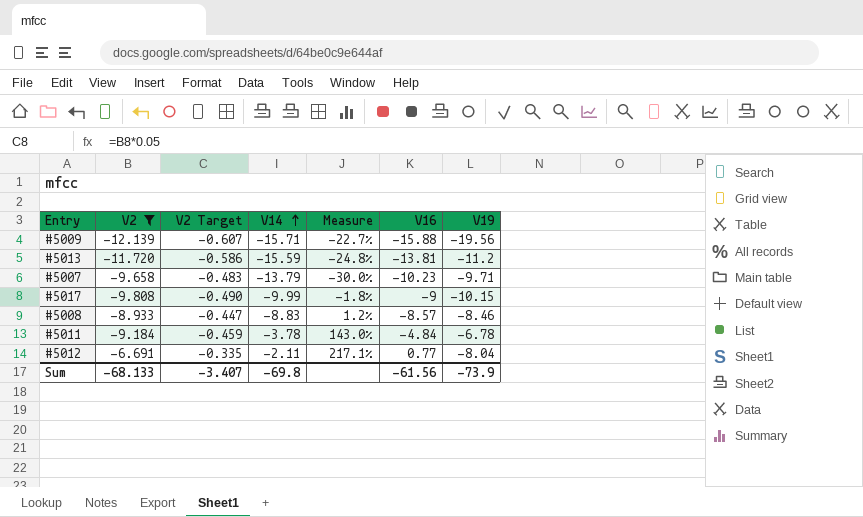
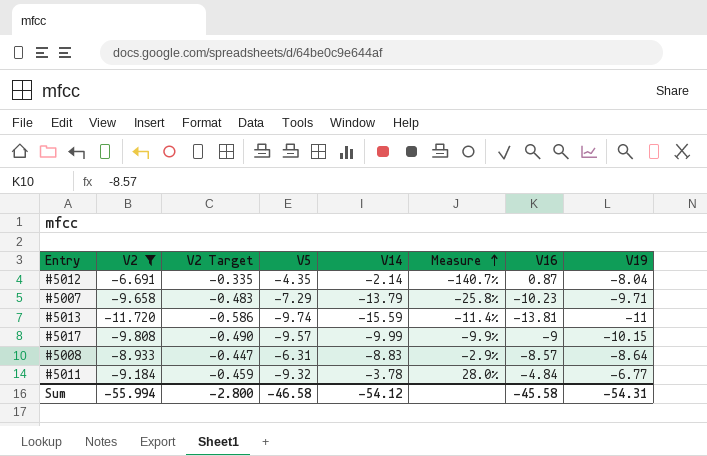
row order: V14 ascending -> Measure ascending
column V5 | position: none -> 4
column Measure | formula: ([V2] - [V14]) / [V14] -> ([V16] - [V14]) / [V14]
row #5009: -12.139 | -0.607 | -15.71 | -22.7% | -15.88 | -19.56 -> none
#5012 | V14: -2.11 -> -2.14
#5012 | V16: 0.77 -> 0.87
#5013 | V19: -11.2 -> -11
#5008 | V19: -8.46 -> -8.64
#5011 | V19: -6.78 -> -6.77
Sum | V2: -68.133 -> -55.994
Sum | V2 Target: -3.407 -> -2.800
Sum | V14: -69.8 -> -54.12
Sum | V16: -61.56 -> -45.58
Sum | V19: -73.9 -> -54.31

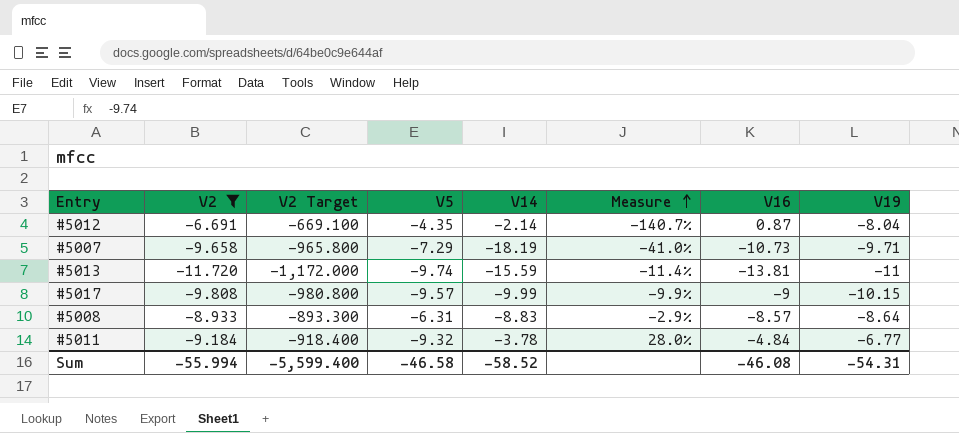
column V2 Target | formula: [V2] * 0.05 -> [V2] * 100
#5007 | V14: -13.79 -> -18.19
#5007 | Measure: -25.8% -> -41.0%
#5007 | V16: -10.23 -> -10.73
Sum | V2 Target: -2.800 -> -5,599.400
Sum | V14: -54.12 -> -58.52
Sum | V16: -45.58 -> -46.08

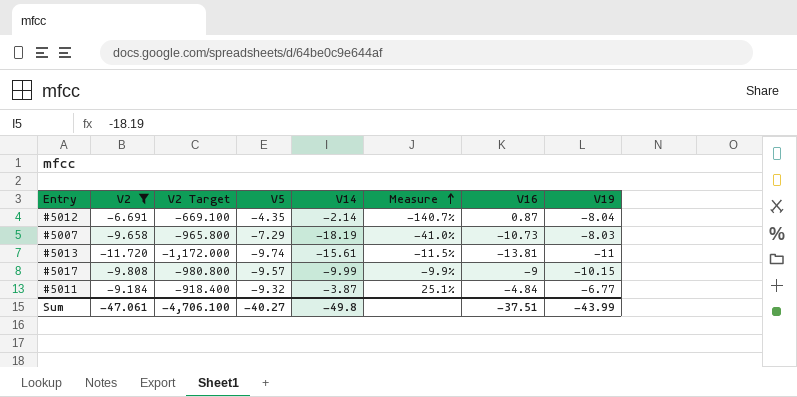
row #5008: -8.933 | -893.300 | -6.31 | -8.83 | -2.9% | -8.57 | -8.64 -> none
#5007 | V19: -9.71 -> -8.03
#5013 | V14: -15.59 -> -15.61
#5013 | Measure: -11.4% -> -11.5%
#5011 | V14: -3.78 -> -3.87
#5011 | Measure: 28.0% -> 25.1%
Sum | V2: -55.994 -> -47.061
Sum | V2 Target: -5,599.400 -> -4,706.100
Sum | V5: -46.58 -> -40.27
Sum | V14: -58.52 -> -49.8
Sum | V16: -46.08 -> -37.51
Sum | V19: -54.31 -> -43.99

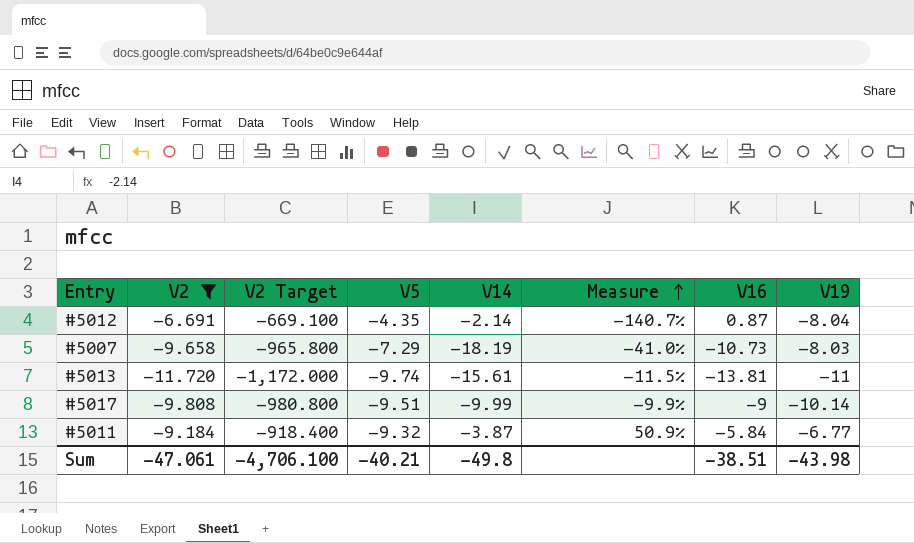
#5017 | V5: -9.57 -> -9.51
#5017 | V19: -10.15 -> -10.14
#5011 | Measure: 25.1% -> 50.9%
#5011 | V16: -4.84 -> -5.84
Sum | V5: -40.27 -> -40.21
Sum | V16: -37.51 -> -38.51
Sum | V19: -43.99 -> -43.98

